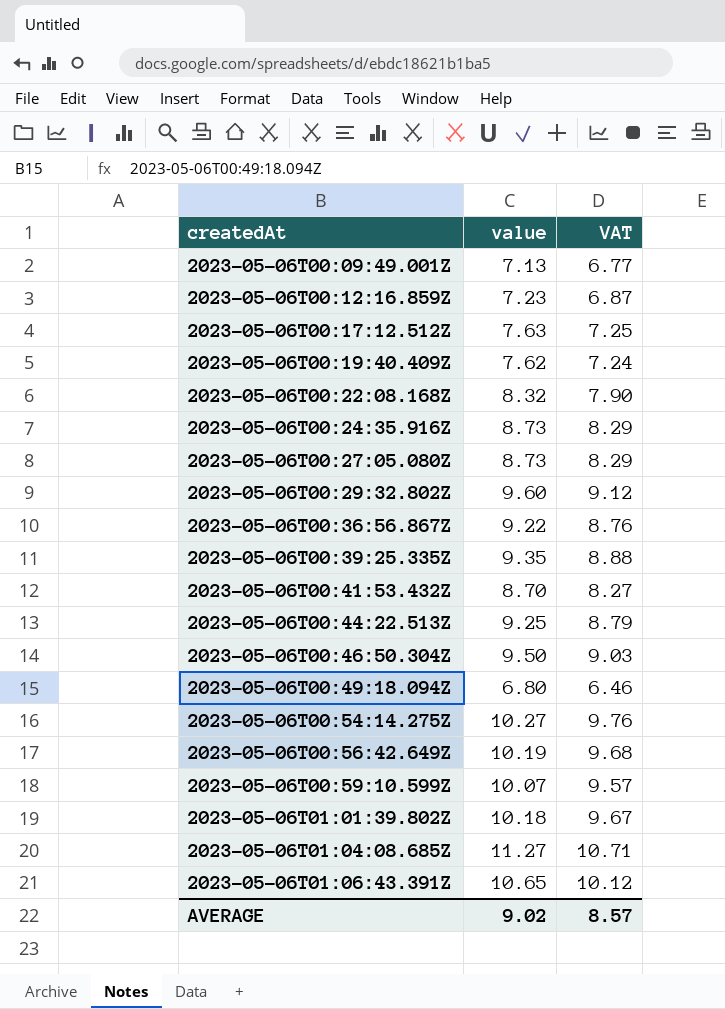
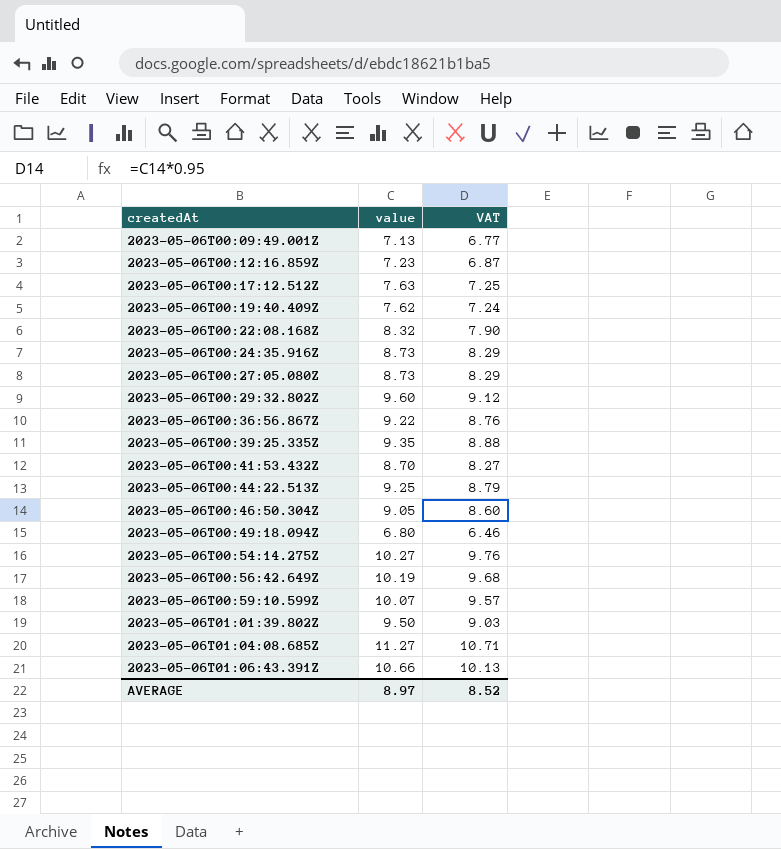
2023-05-06T00:46:50.304Z | value: 9.50 -> 9.05
2023-05-06T00:46:50.304Z | VAT: 9.03 -> 8.60
2023-05-06T01:01:39.802Z | value: 10.18 -> 9.50
2023-05-06T01:01:39.802Z | VAT: 9.67 -> 9.03
2023-05-06T01:06:43.391Z | value: 10.65 -> 10.66
2023-05-06T01:06:43.391Z | VAT: 10.12 -> 10.13
AVERAGE | value: 9.02 -> 8.97
AVERAGE | VAT: 8.57 -> 8.52

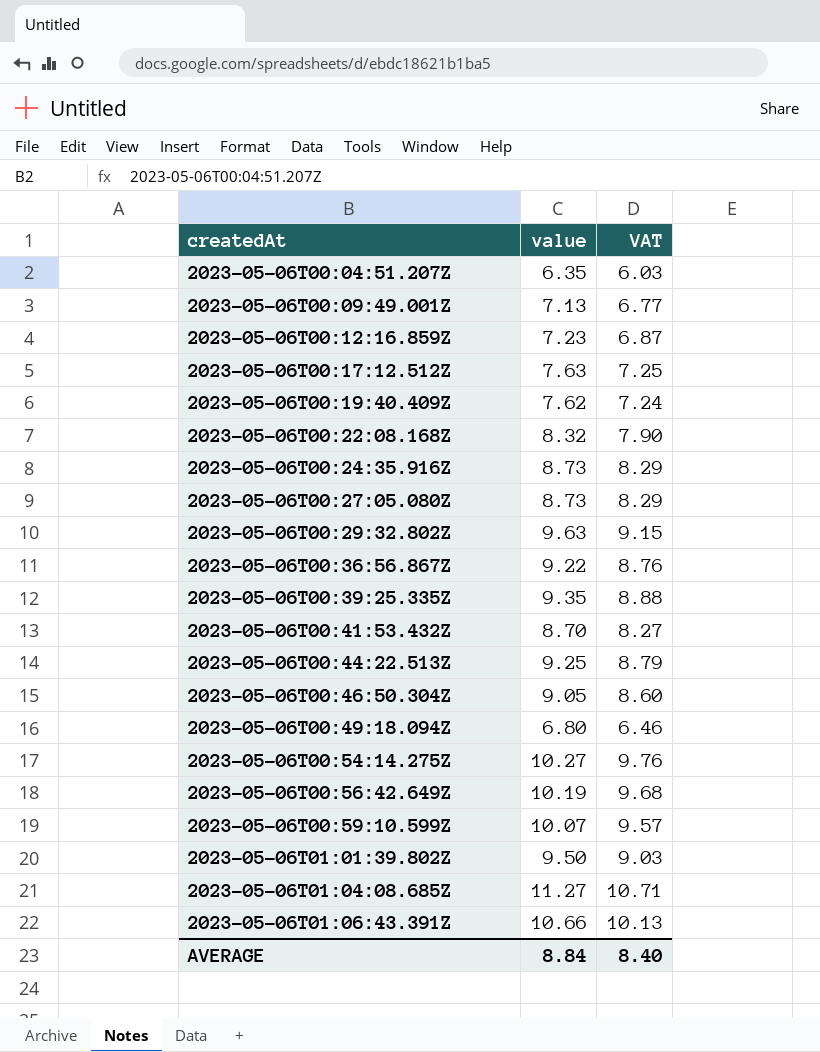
row 2023-05-06T00:04:51.207Z: none -> 6.35 | 6.03
2023-05-06T00:29:32.802Z | value: 9.60 -> 9.63
2023-05-06T00:29:32.802Z | VAT: 9.12 -> 9.15
AVERAGE | value: 8.97 -> 8.84
AVERAGE | VAT: 8.52 -> 8.40

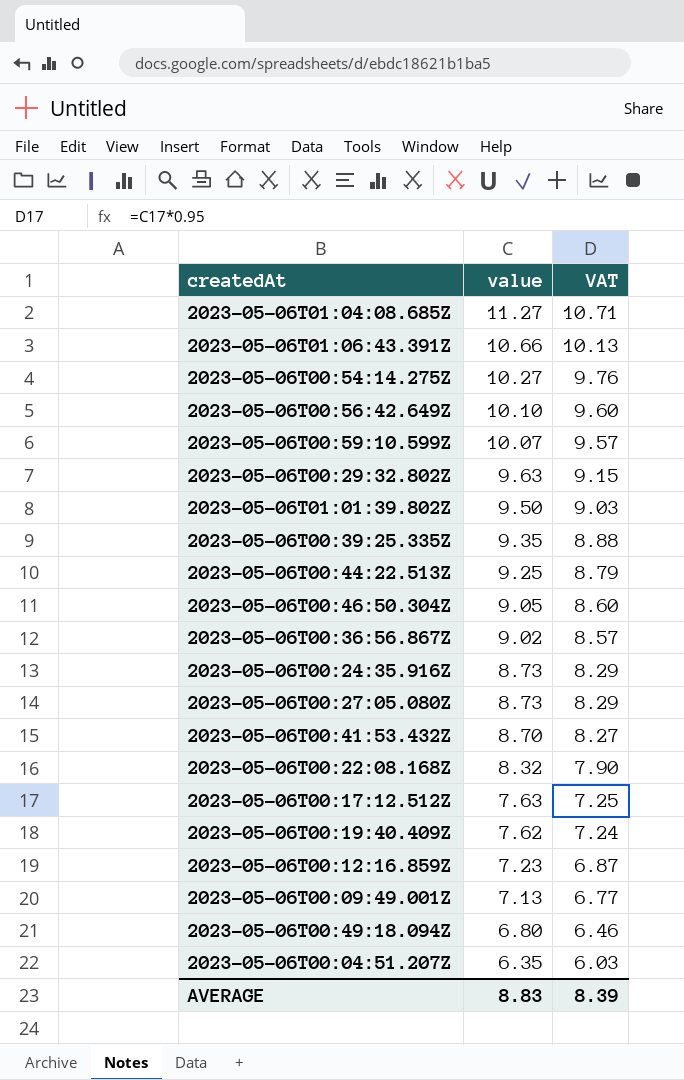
row order: createdAt ascending -> value descending
2023-05-06T00:56:42.649Z | value: 10.19 -> 10.10
2023-05-06T00:56:42.649Z | VAT: 9.68 -> 9.60
2023-05-06T00:36:56.867Z | value: 9.22 -> 9.02
2023-05-06T00:36:56.867Z | VAT: 8.76 -> 8.57
AVERAGE | value: 8.84 -> 8.83
AVERAGE | VAT: 8.40 -> 8.39

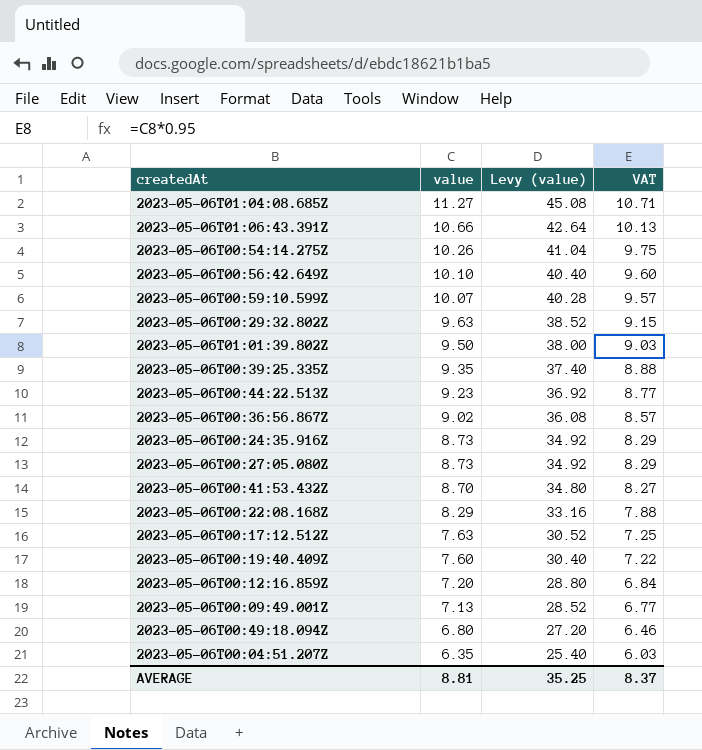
column Levy (value) | formula: none -> [value] * 4
row 2023-05-06T00:46:50.304Z: 9.05 | 8.60 -> none
2023-05-06T00:54:14.275Z | value: 10.27 -> 10.26
2023-05-06T00:54:14.275Z | VAT: 9.76 -> 9.75
2023-05-06T00:44:22.513Z | value: 9.25 -> 9.23
2023-05-06T00:44:22.513Z | VAT: 8.79 -> 8.77
2023-05-06T00:22:08.168Z | value: 8.32 -> 8.29
2023-05-06T00:22:08.168Z | VAT: 7.90 -> 7.88
2023-05-06T00:19:40.409Z | value: 7.62 -> 7.60
2023-05-06T00:19:40.409Z | VAT: 7.24 -> 7.22
2023-05-06T00:12:16.859Z | value: 7.23 -> 7.20
2023-05-06T00:12:16.859Z | VAT: 6.87 -> 6.84
AVERAGE | value: 8.83 -> 8.81
AVERAGE | VAT: 8.39 -> 8.37

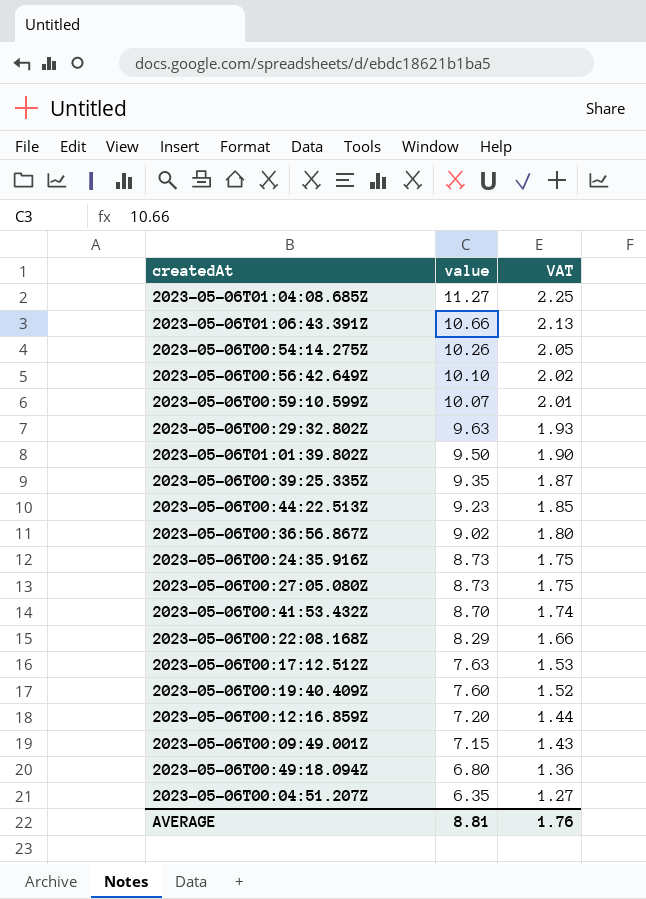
column Levy (value) | formula: [value] * 4 -> none
column VAT | formula: [value] * 0.95 -> [value] * 0.2
2023-05-06T00:09:49.001Z | value: 7.13 -> 7.15
AVERAGE | VAT: 8.37 -> 1.76

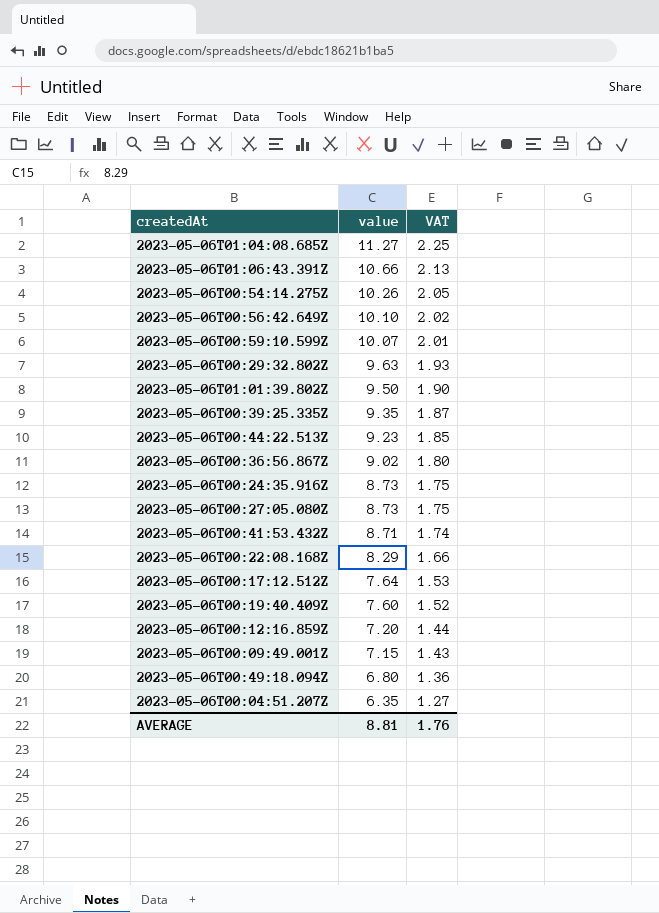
2023-05-06T00:41:53.432Z | value: 8.70 -> 8.71
2023-05-06T00:17:12.512Z | value: 7.63 -> 7.64

